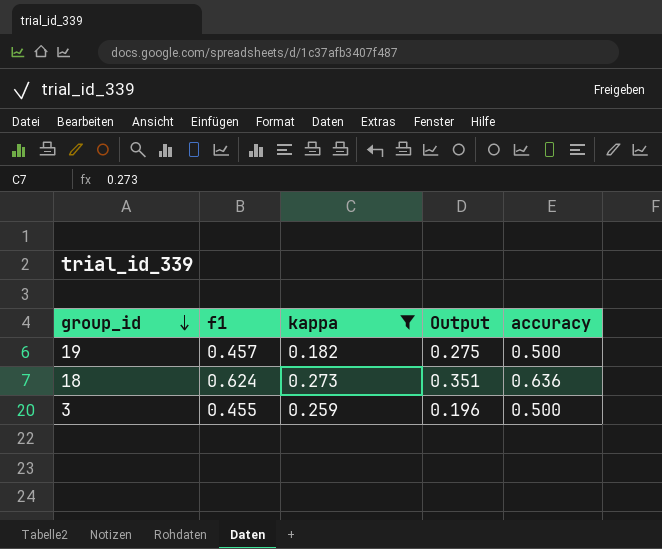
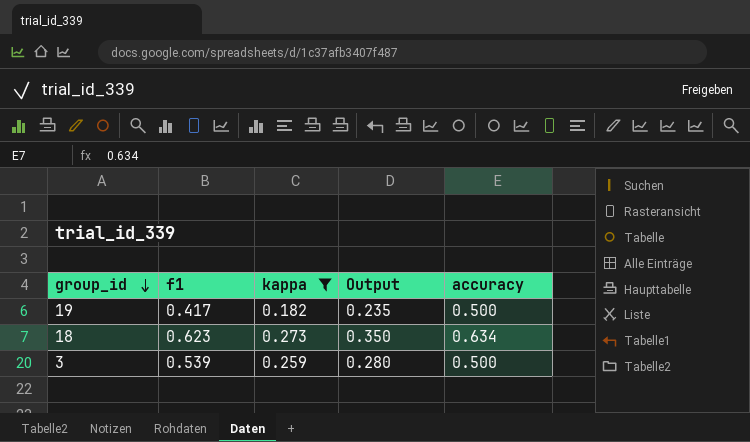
19 | f1: 0.457 -> 0.417
19 | Output: 0.275 -> 0.235
18 | f1: 0.624 -> 0.623
18 | Output: 0.351 -> 0.350
18 | accuracy: 0.636 -> 0.634
3 | f1: 0.455 -> 0.539
3 | Output: 0.196 -> 0.280

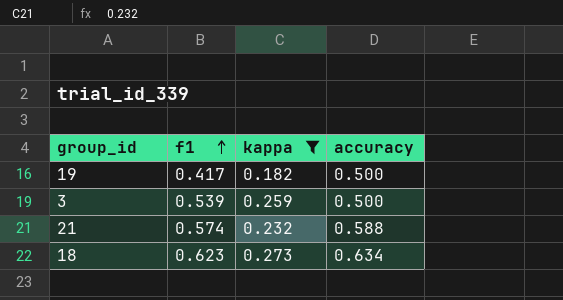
row order: group_id descending -> f1 ascending
column Output | formula: [f1] - [kappa] -> none
row 21: none -> 0.574 | 0.232 | 0.588

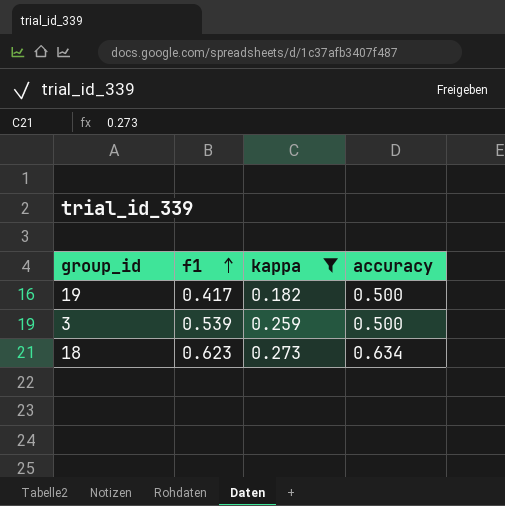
row 21: 0.574 | 0.232 | 0.588 -> none

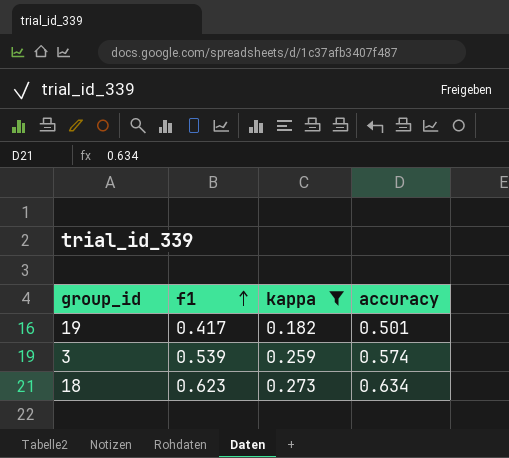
19 | accuracy: 0.500 -> 0.501
3 | accuracy: 0.500 -> 0.574

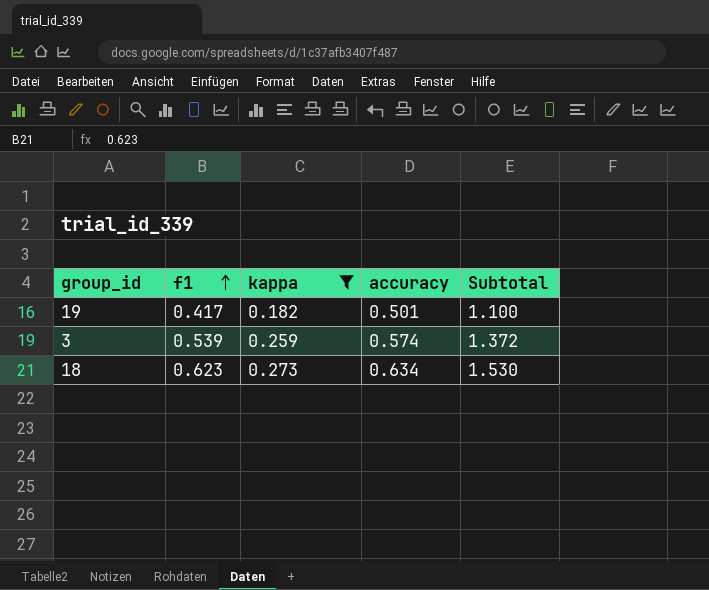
column Subtotal | formula: none -> [f1] + [kappa] + [accuracy]

